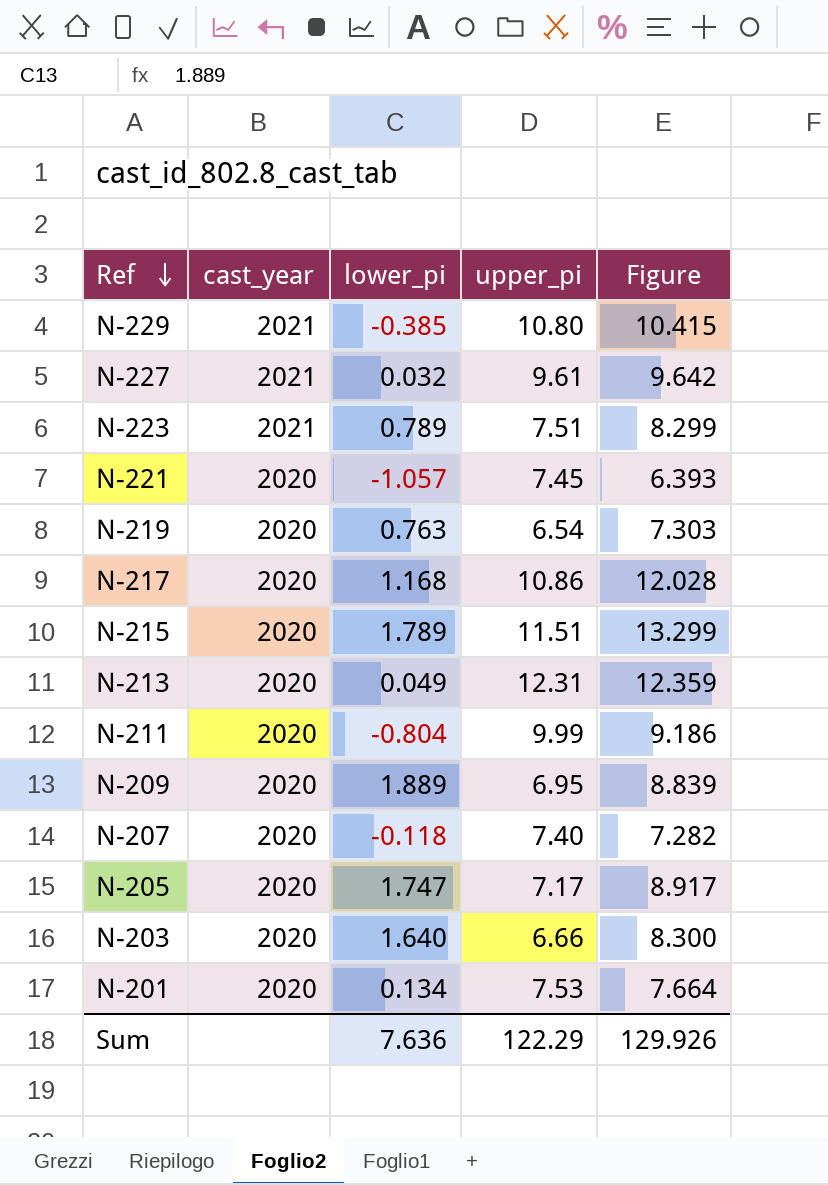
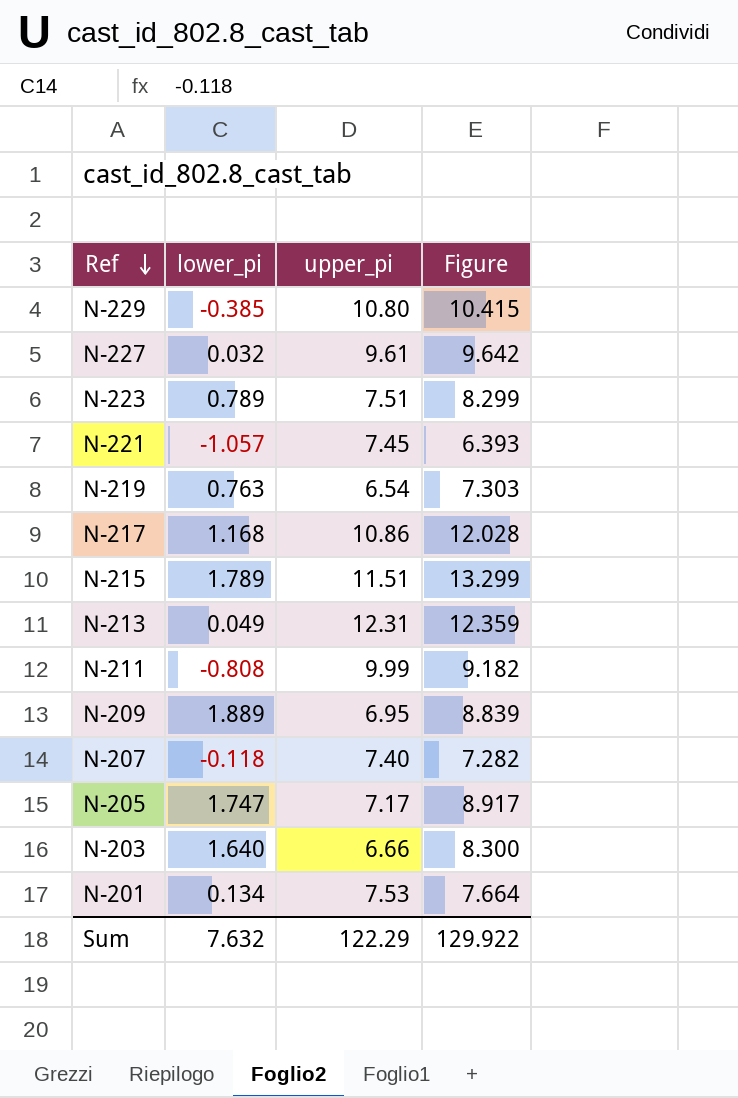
column cast_year | position: 2 -> none
N-211 | lower_pi: -0.804 -> -0.808
N-211 | Figure: 9.186 -> 9.182
Sum | lower_pi: 7.636 -> 7.632
Sum | Figure: 129.926 -> 129.922

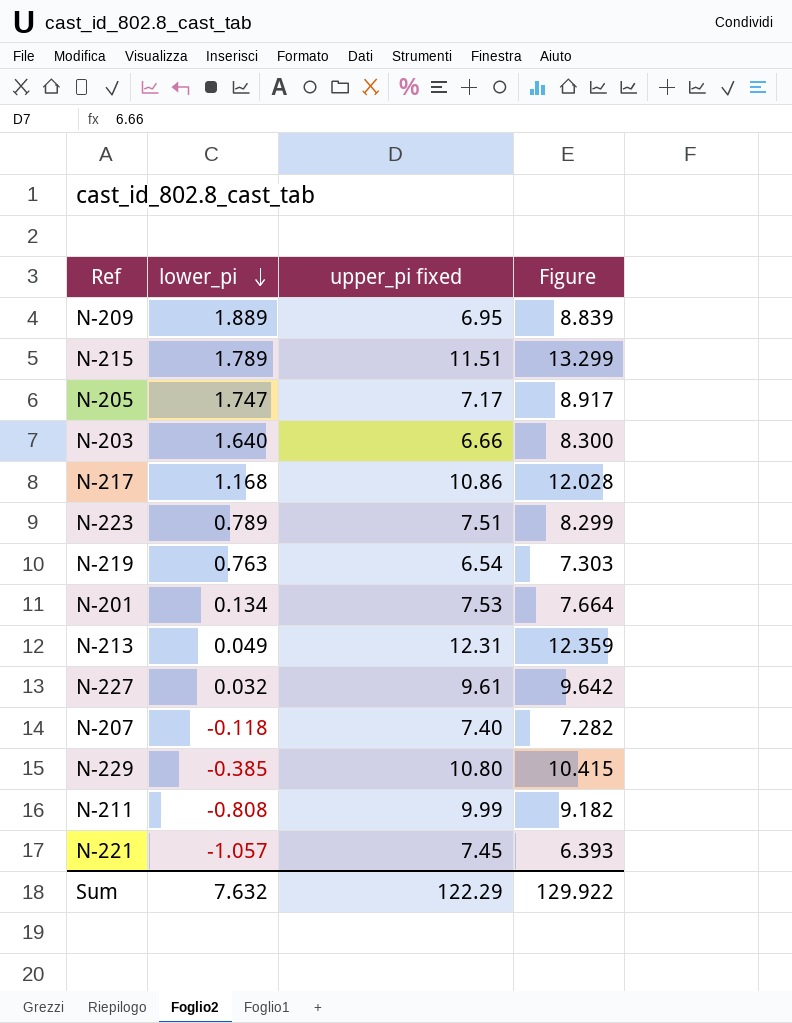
row order: Ref descending -> lower_pi descending
column name: upper_pi -> upper_pi fixed

